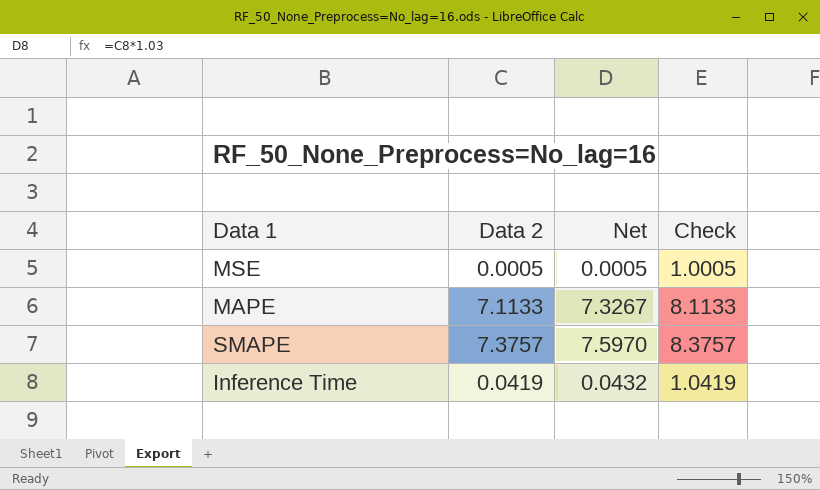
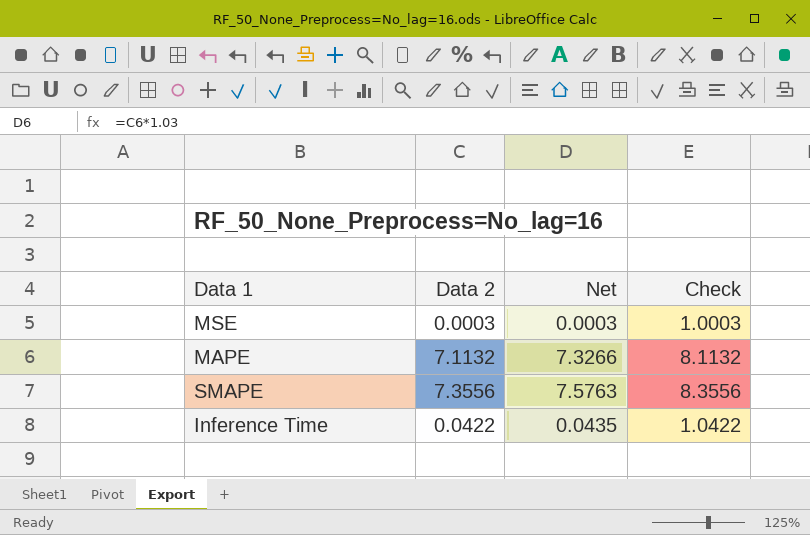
MSE | Data 2: 0.0005 -> 0.0003
MSE | Net: 0.0005 -> 0.0003
MSE | Check: 1.0005 -> 1.0003
MAPE | Data 2: 7.1133 -> 7.1132
MAPE | Net: 7.3267 -> 7.3266
MAPE | Check: 8.1133 -> 8.1132
SMAPE | Data 2: 7.3757 -> 7.3556
SMAPE | Net: 7.5970 -> 7.5763
SMAPE | Check: 8.3757 -> 8.3556
Inference Time | Data 2: 0.0419 -> 0.0422
Inference Time | Net: 0.0432 -> 0.0435
Inference Time | Check: 1.0419 -> 1.0422

